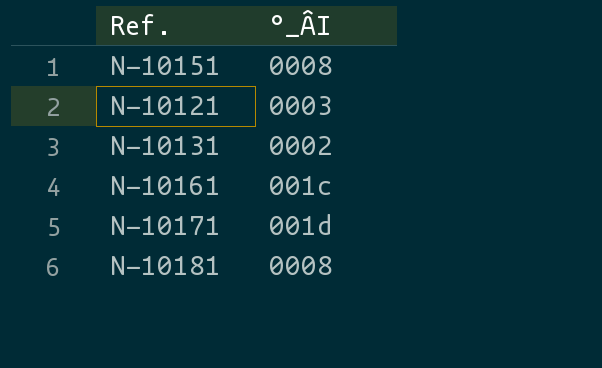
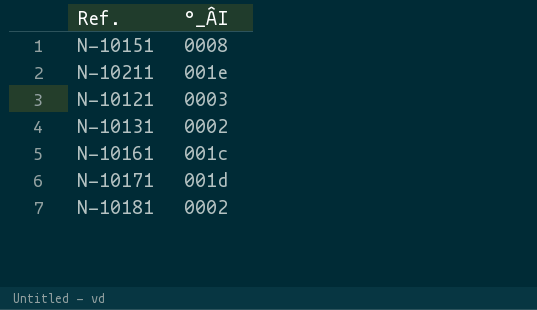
row N-10211: none -> 001e
N-10181 | °_ÂI: 0008 -> 0002

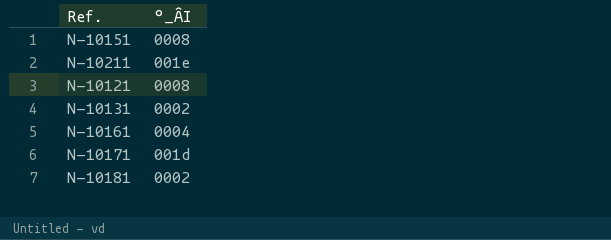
N-10121 | °_ÂI: 0003 -> 0008
N-10161 | °_ÂI: 001c -> 0004

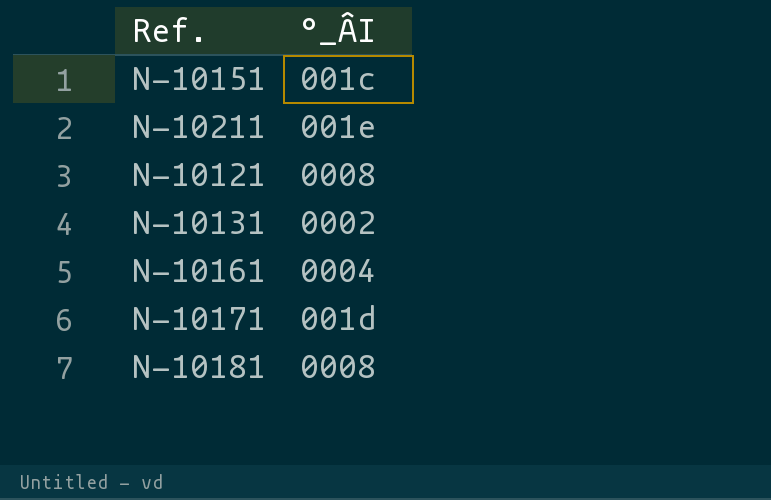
N-10151 | °_ÂI: 0008 -> 001c
N-10181 | °_ÂI: 0002 -> 0008

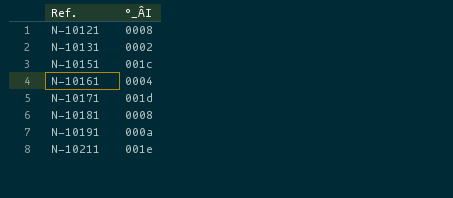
row order: none -> Ref. ascending
row N-10191: none -> 000a

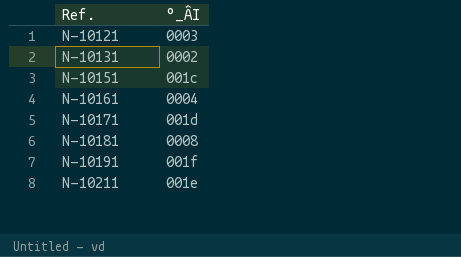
N-10121 | °_ÂI: 0008 -> 0003
N-10191 | °_ÂI: 000a -> 001f

